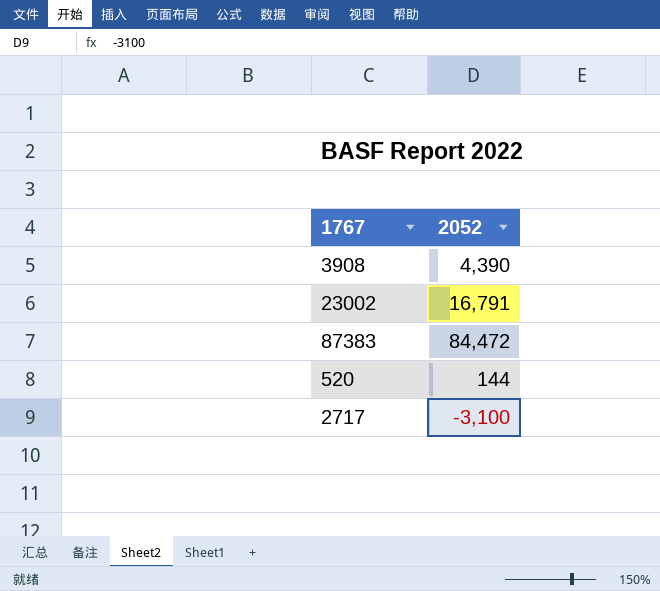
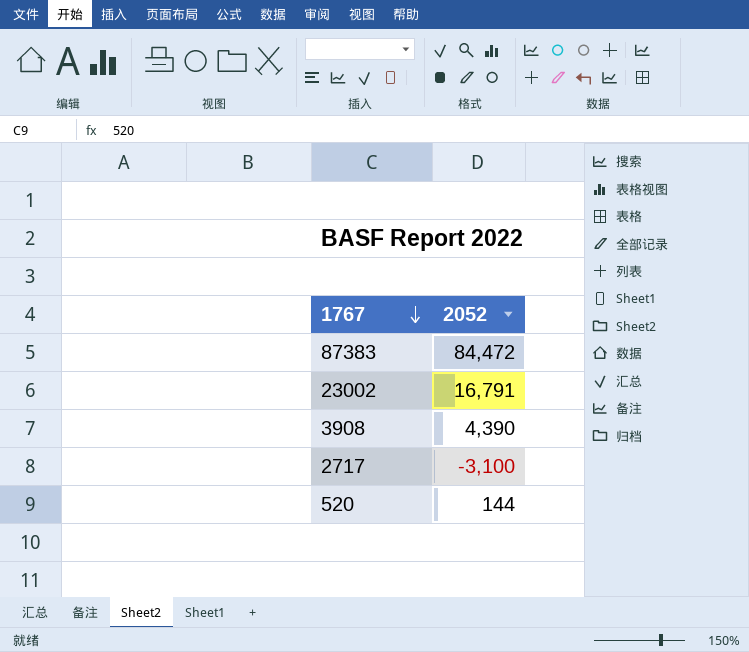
row order: none -> 1767 descending

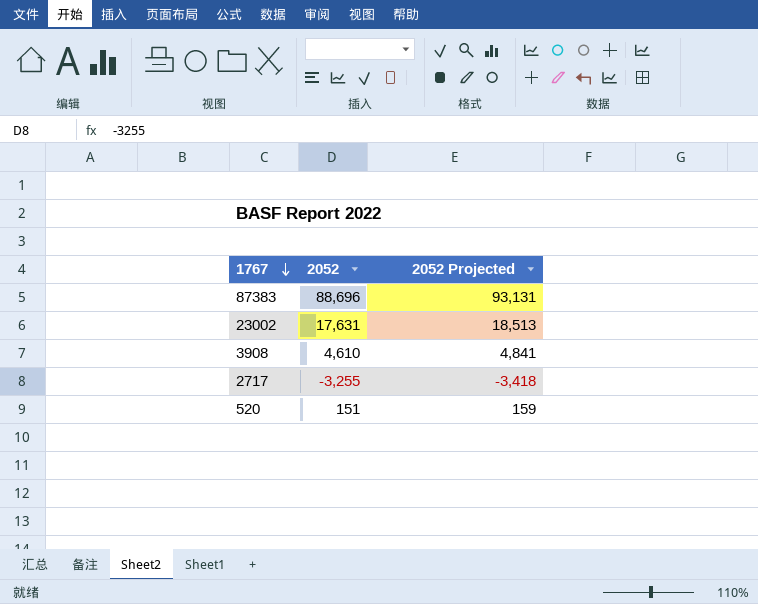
column 2052 Projected | formula: none -> [2052] * 1.05
87383 | 2052: 84,472 -> 88,696
23002 | 2052: 16,791 -> 17,631
3908 | 2052: 4,390 -> 4,610
2717 | 2052: -3,100 -> -3,255
520 | 2052: 144 -> 151

